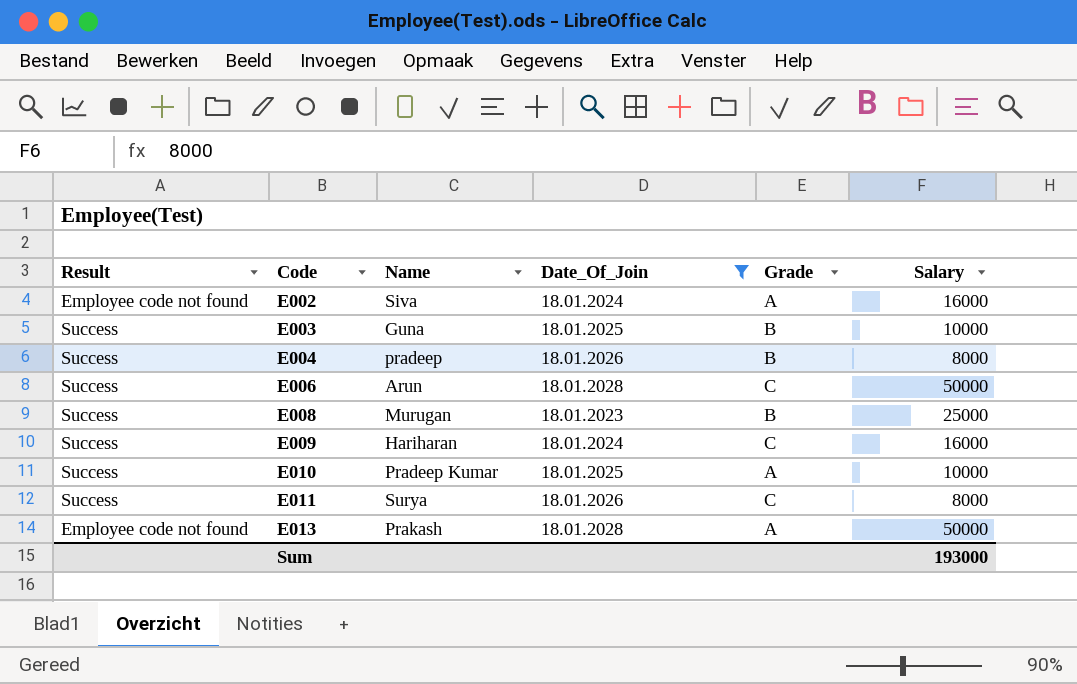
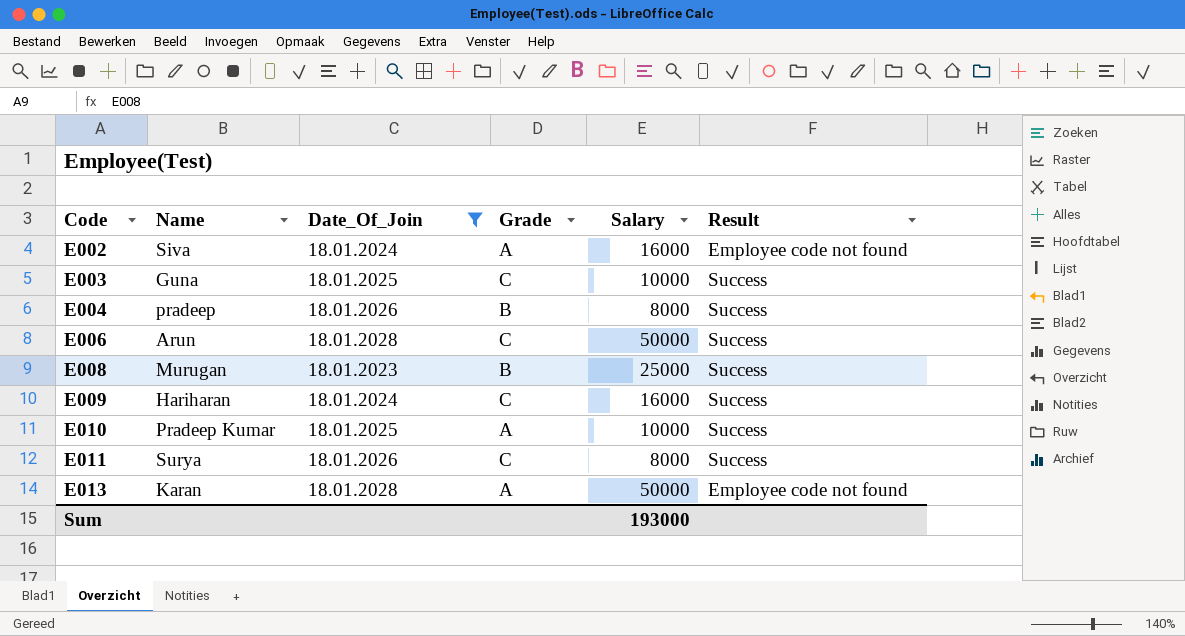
column Result | position: 1 -> 6
E003 | Grade: B -> C
E013 | Name: Prakash -> Karan

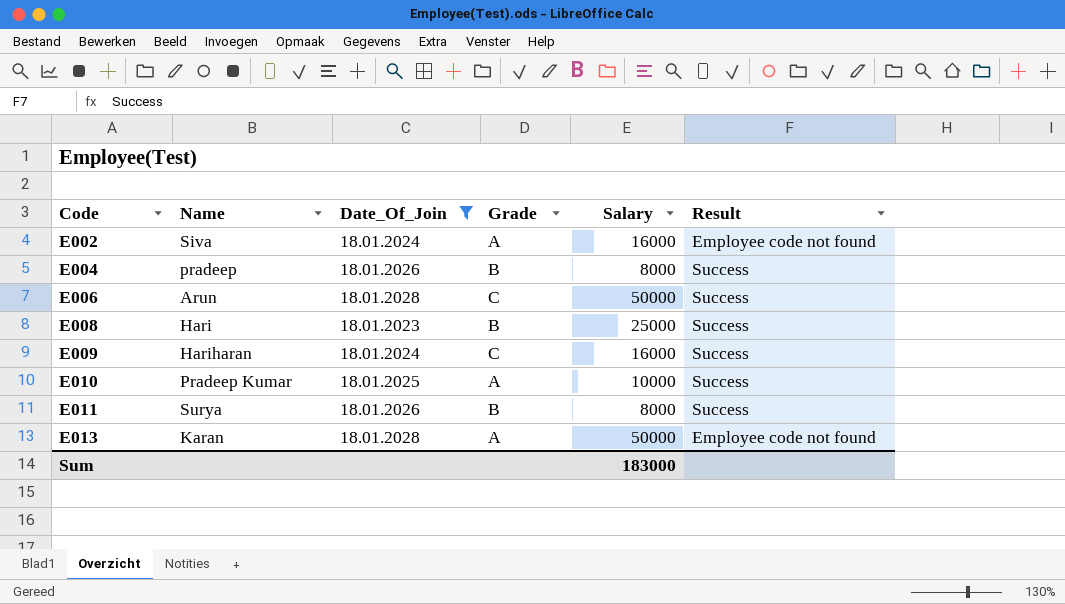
row E003: Guna | 18.01.2025 | C | 10000 | Success -> none
E008 | Name: Murugan -> Hari
E011 | Grade: C -> B
Sum | Salary: 193000 -> 183000

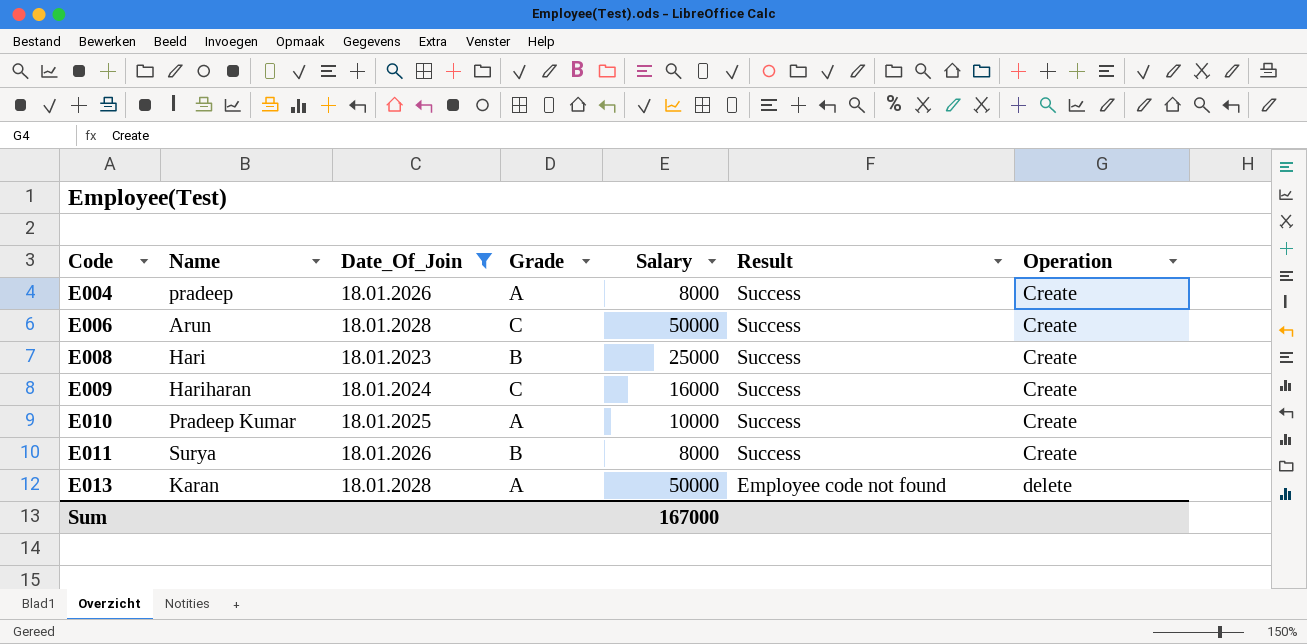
column Operation | position: none -> 7
row E002: Siva | 18.01.2024 | A | 16000 | Employee code not found -> none
E004 | Grade: B -> A
Sum | Salary: 183000 -> 167000

